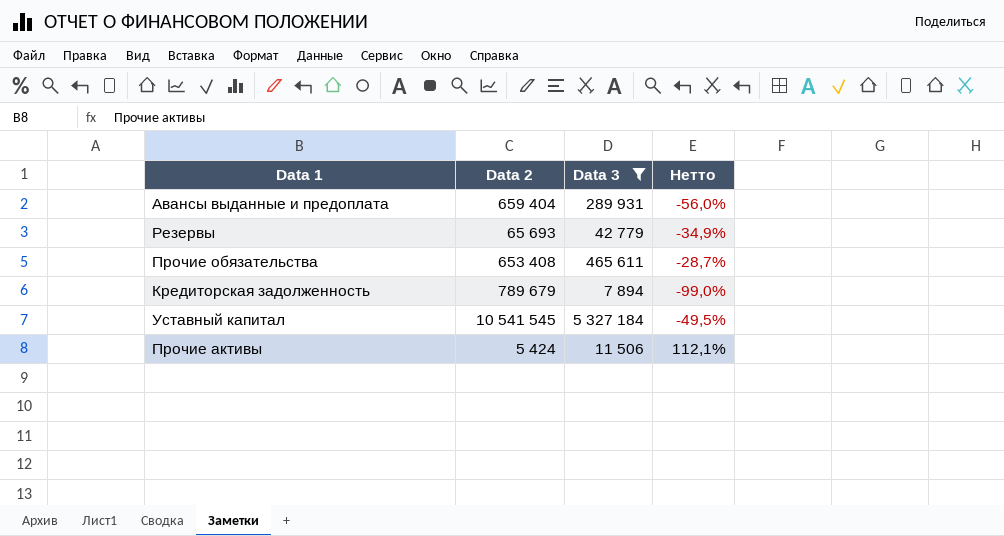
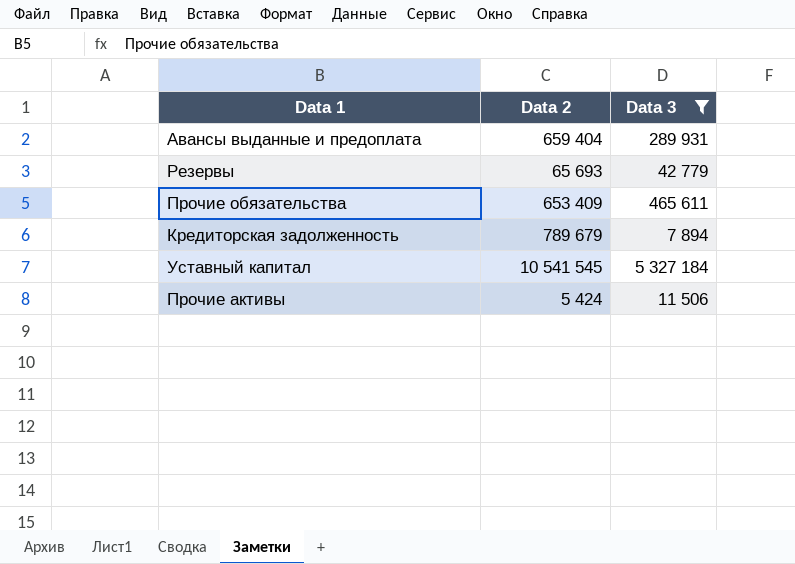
column Нетто | formula: ([Data 3] - [Data 2]) / [Data 2] -> none
Прочие обязательства | Data 2: 653 408 -> 653 409

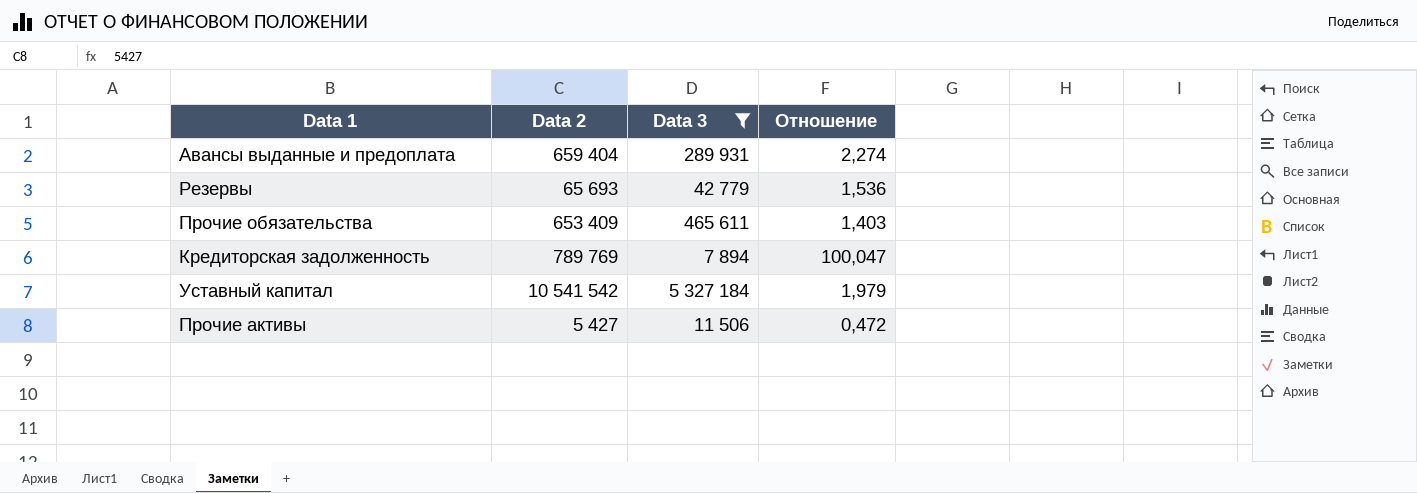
column Отношение | formula: none -> [Data 2] / [Data 3]
Кредиторская задолженность | Data 2: 789 679 -> 789 769
Уставный капитал | Data 2: 10 541 545 -> 10 541 542
Прочие активы | Data 2: 5 424 -> 5 427

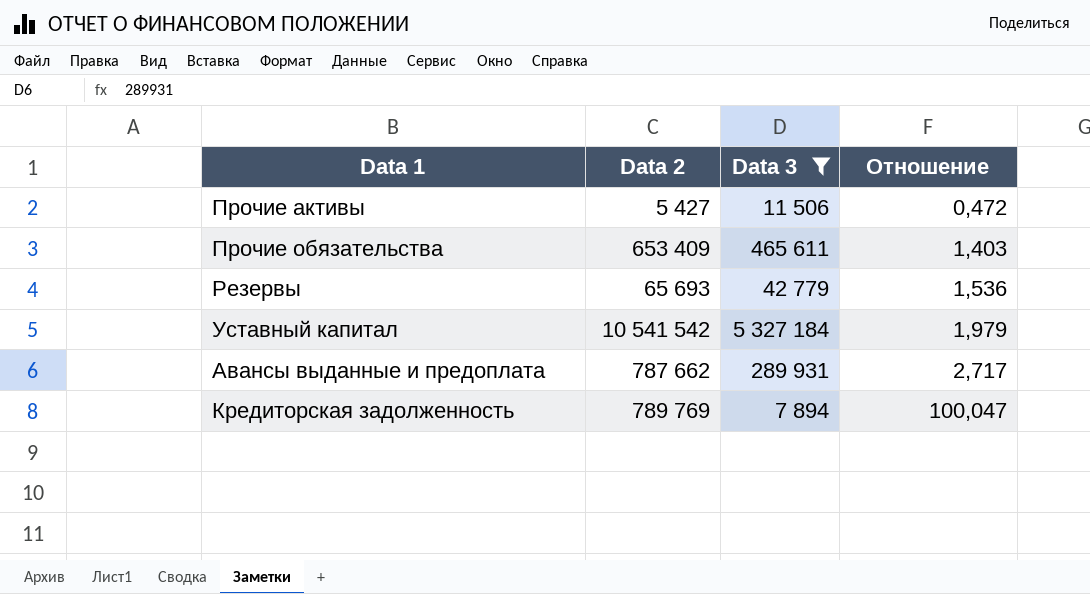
row order: none -> Отношение ascending
Авансы выданные и предоплата | Data 2: 659 404 -> 787 662
Авансы выданные и предоплата | Отношение: 2,274 -> 2,717

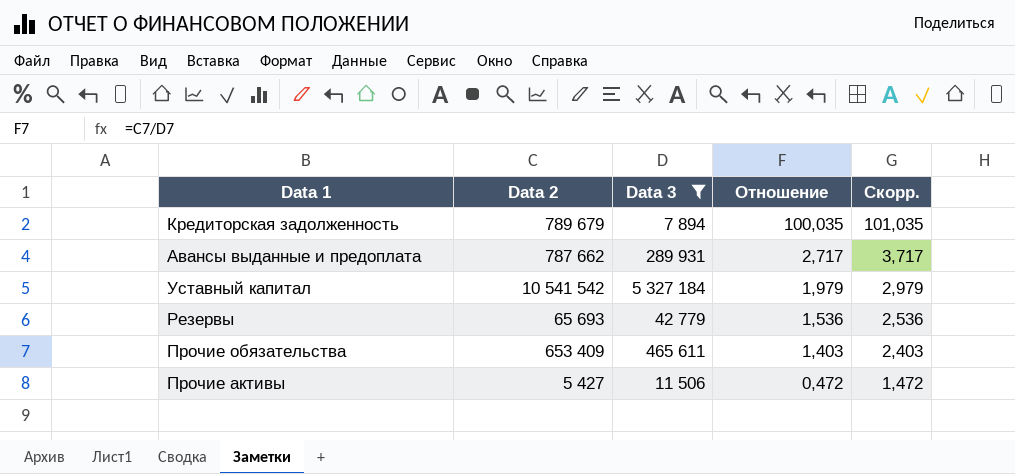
row order: Отношение ascending -> Отношение descending
column Скорр. | formula: none -> [Отношение] + 1
Кредиторская задолженность | Data 2: 789 769 -> 789 679
Кредиторская задолженность | Отношение: 100,047 -> 100,035

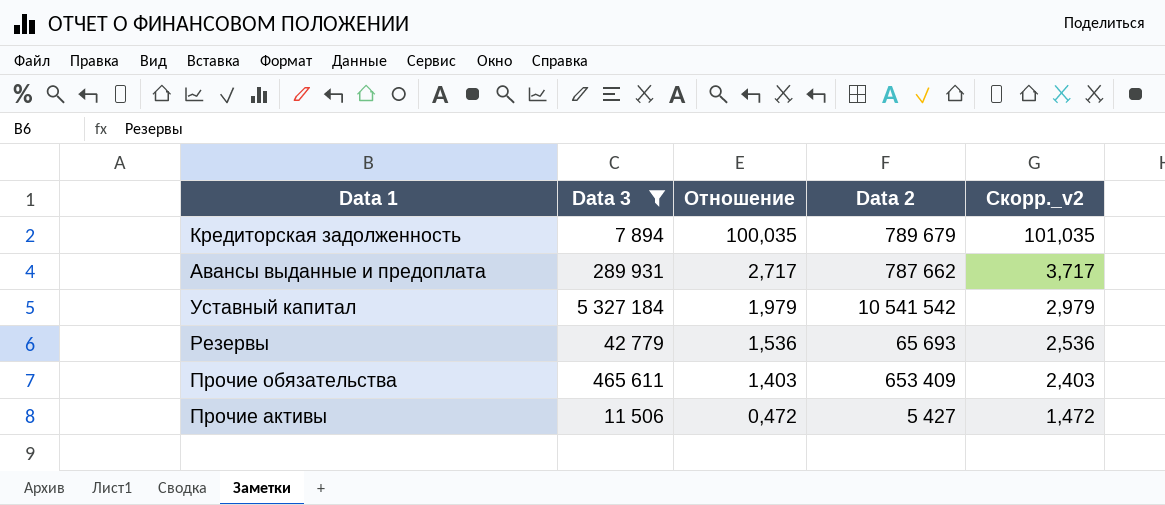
column Data 2 | position: 2 -> 4
column name: Скорр. -> Скорр._v2

